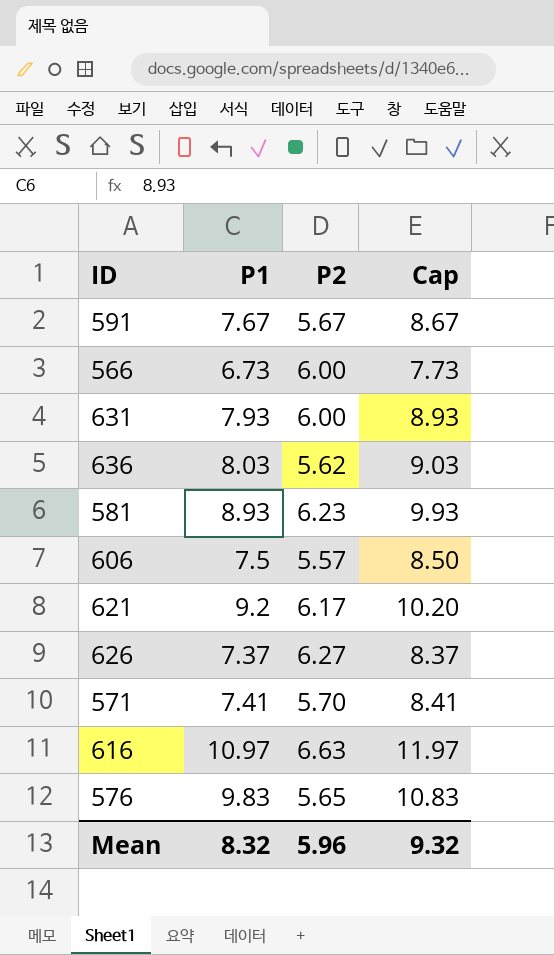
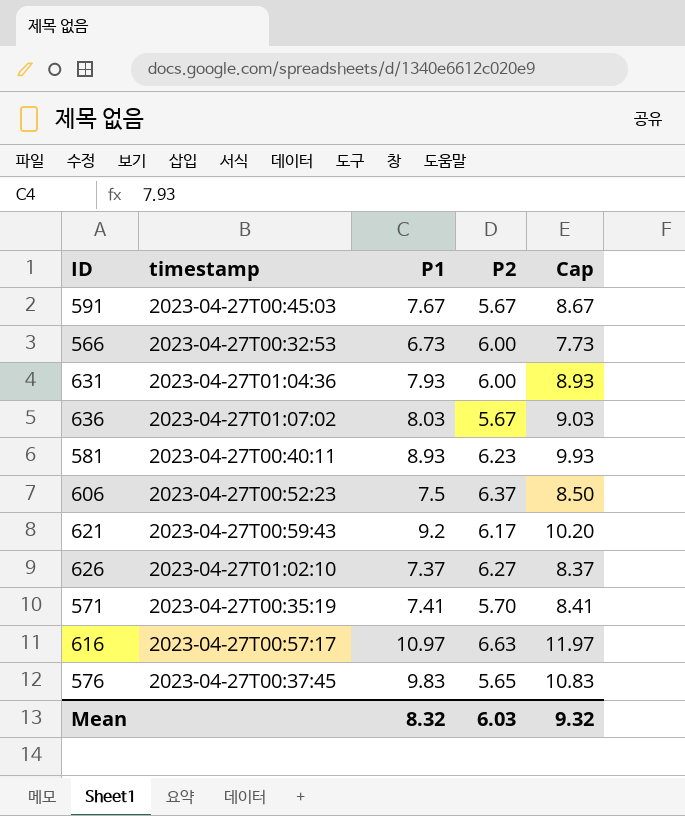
column timestamp | position: none -> 2
636 | P2: 5.62 -> 5.67
606 | P2: 5.57 -> 6.37
Mean | P2: 5.96 -> 6.03

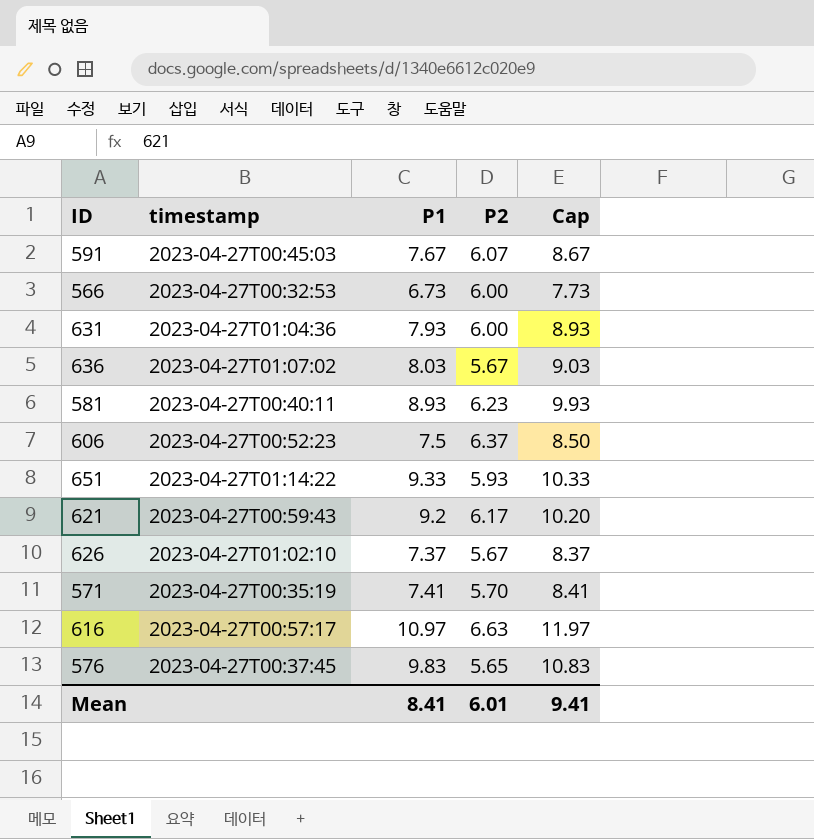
591 | P2: 5.67 -> 6.07
row 651: none -> 2023-04-27T01:14:22 | 9.33 | 5.93 | 10.33
626 | P2: 6.27 -> 5.67
Mean | P1: 8.32 -> 8.41
Mean | P2: 6.03 -> 6.01
Mean | Cap: 9.32 -> 9.41

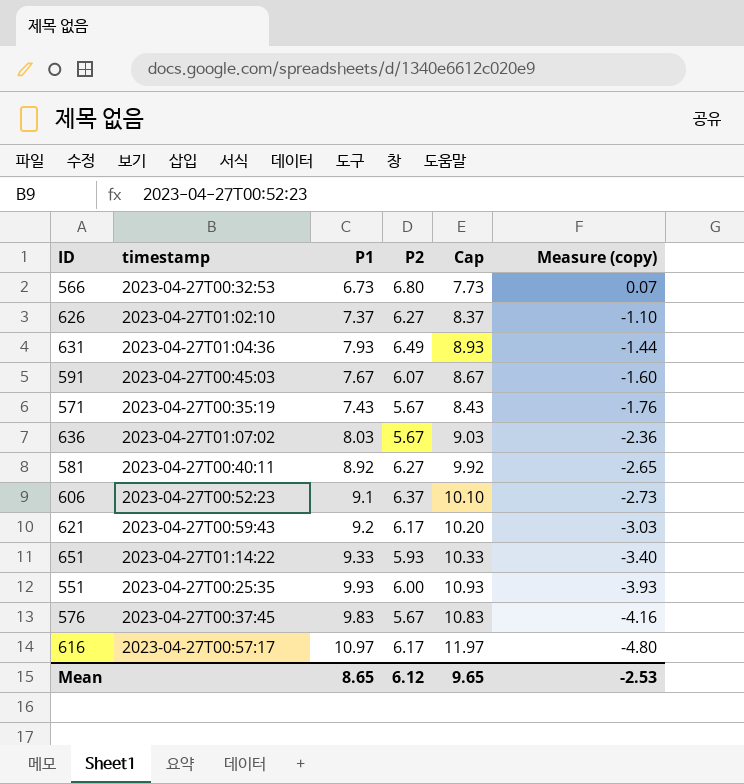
row order: none -> Measure (copy) descending
column Measure (copy) | formula: none -> [P2] - [P1]
566 | P2: 6.00 -> 6.80
626 | P2: 5.67 -> 6.27
631 | P2: 6.00 -> 6.49
571 | P1: 7.41 -> 7.43
571 | P2: 5.70 -> 5.67
571 | Cap: 8.41 -> 8.43
581 | P1: 8.93 -> 8.92
581 | P2: 6.23 -> 6.27
581 | Cap: 9.93 -> 9.92
606 | P1: 7.5 -> 9.1
606 | Cap: 8.50 -> 10.10
row 551: none -> 2023-04-27T00:25:35 | 9.93 | 6.00 | 10.93 | -3.93
576 | P2: 5.65 -> 5.67
616 | P2: 6.63 -> 6.17
Mean | P1: 8.41 -> 8.65
Mean | P2: 6.01 -> 6.12
Mean | Cap: 9.41 -> 9.65

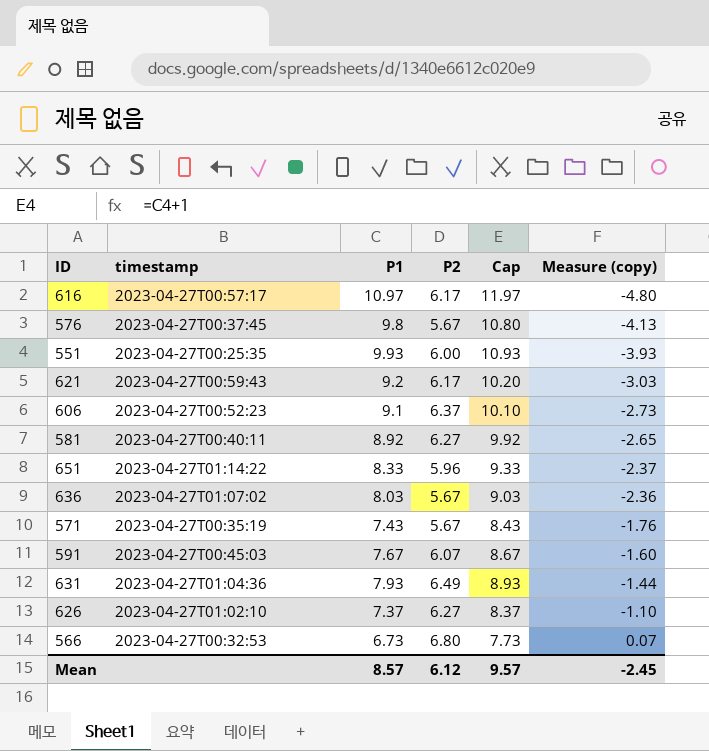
row order: Measure (copy) descending -> Measure (copy) ascending
576 | P1: 9.83 -> 9.8
576 | Cap: 10.83 -> 10.80
576 | Measure (copy): -4.16 -> -4.13
651 | P1: 9.33 -> 8.33
651 | P2: 5.93 -> 5.96
651 | Cap: 10.33 -> 9.33
651 | Measure (copy): -3.40 -> -2.37
Mean | P1: 8.65 -> 8.57
Mean | Cap: 9.65 -> 9.57
Mean | Measure (copy): -2.53 -> -2.45

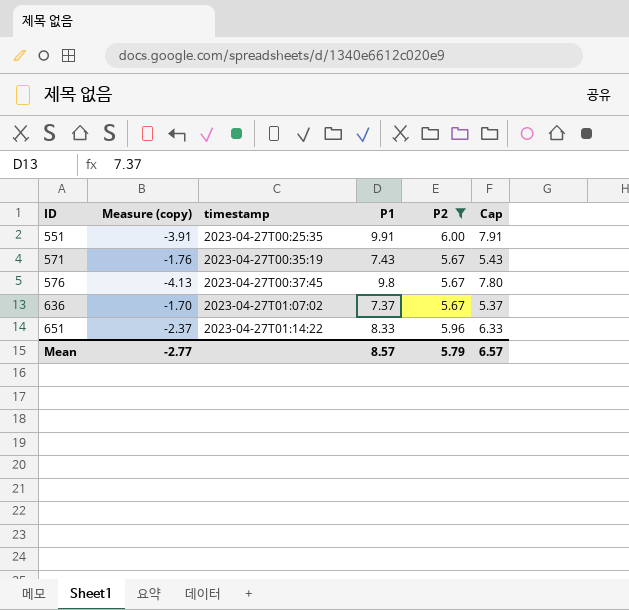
filter: none -> P2 <= 6.00
row order: Measure (copy) ascending -> ID ascending
column Measure (copy) | position: 6 -> 2
column Cap | formula: [P1] + 1 -> [P1] - 2
551 | Measure (copy): -3.93 -> -3.91
551 | P1: 9.93 -> 9.91
636 | Measure (copy): -2.36 -> -1.70
636 | P1: 8.03 -> 7.37
Mean | Measure (copy): -2.45 -> -2.77
Mean | P2: 6.12 -> 5.79
Mean | Cap: 9.57 -> 6.57

